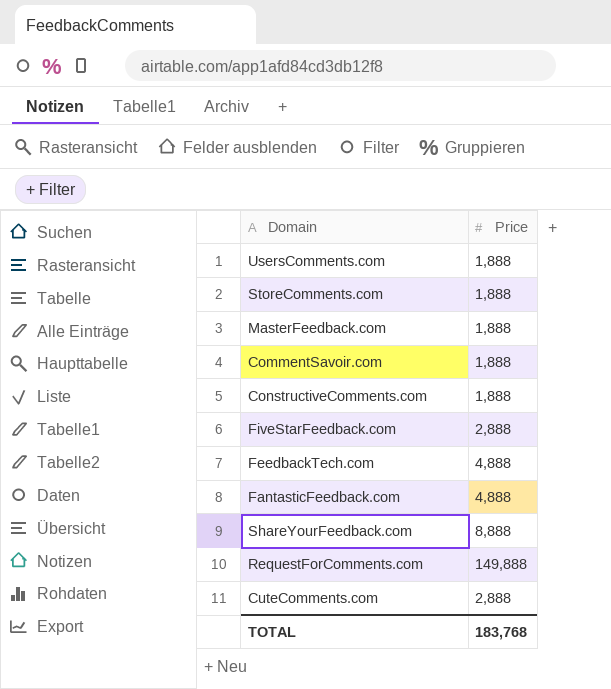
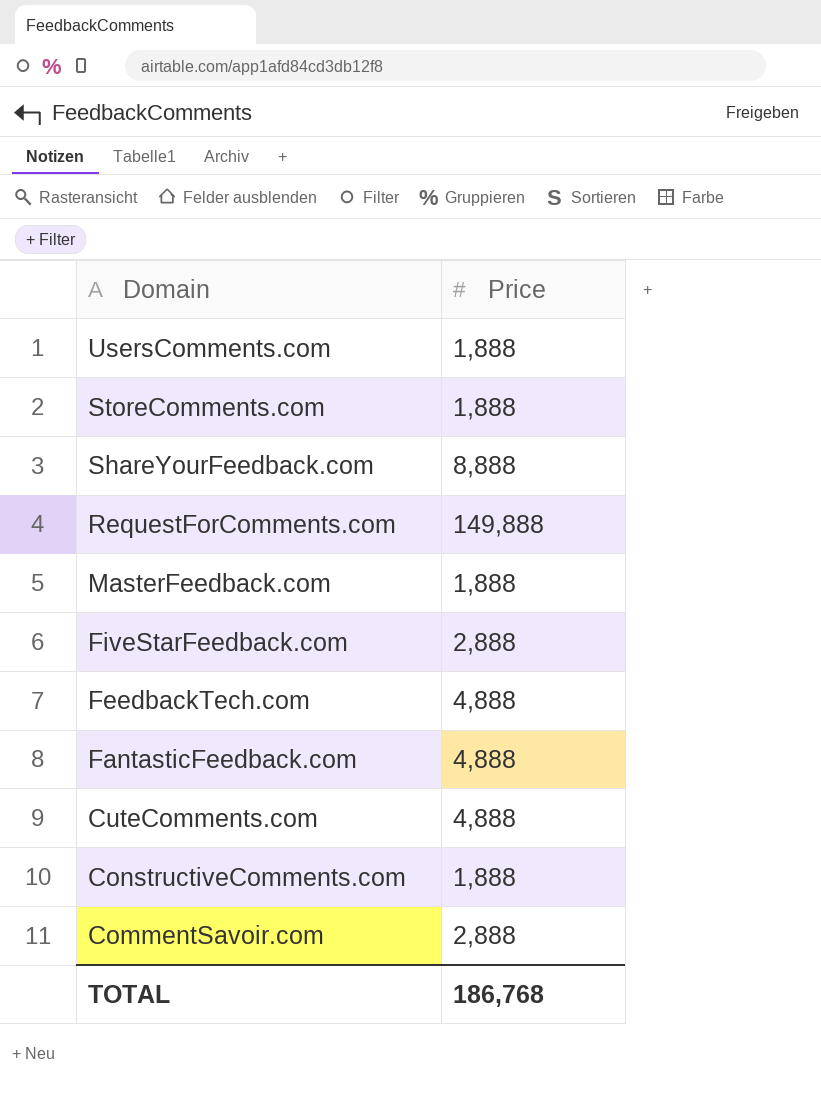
row order: none -> Domain descending
CuteComments.com | Price: 2,888 -> 4,888
CommentSavoir.com | Price: 1,888 -> 2,888
TOTAL | Price: 183,768 -> 186,768

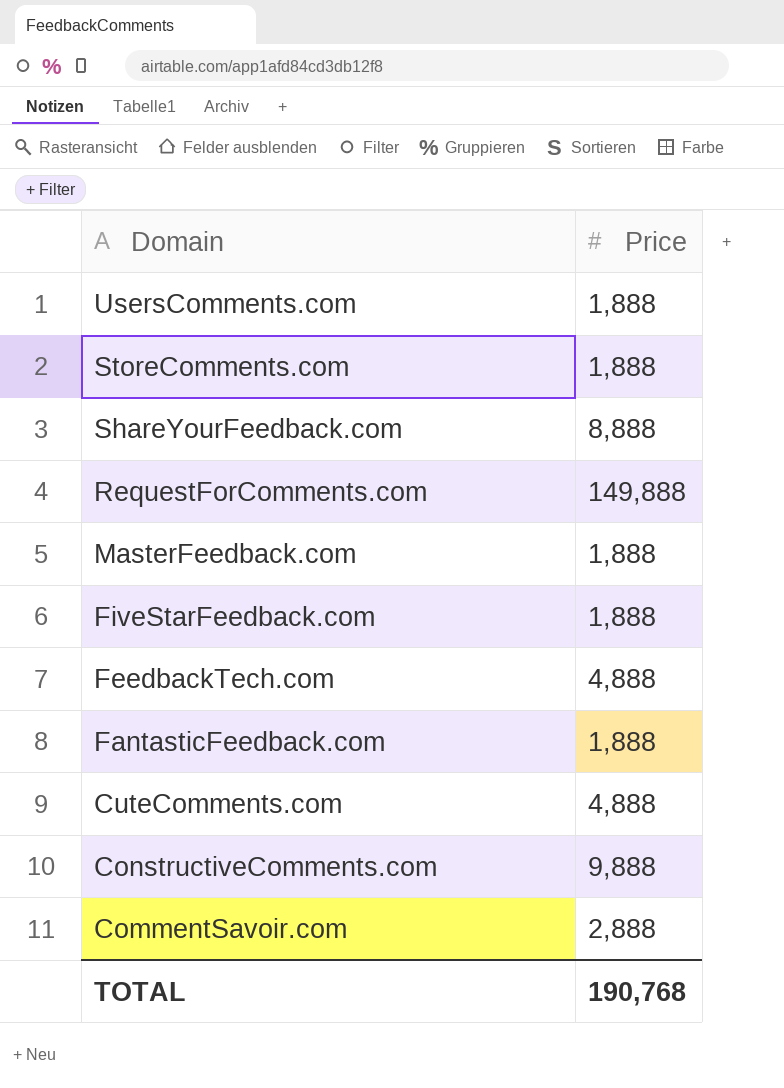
FiveStarFeedback.com | Price: 2,888 -> 1,888
FantasticFeedback.com | Price: 4,888 -> 1,888
ConstructiveComments.com | Price: 1,888 -> 9,888
TOTAL | Price: 186,768 -> 190,768

